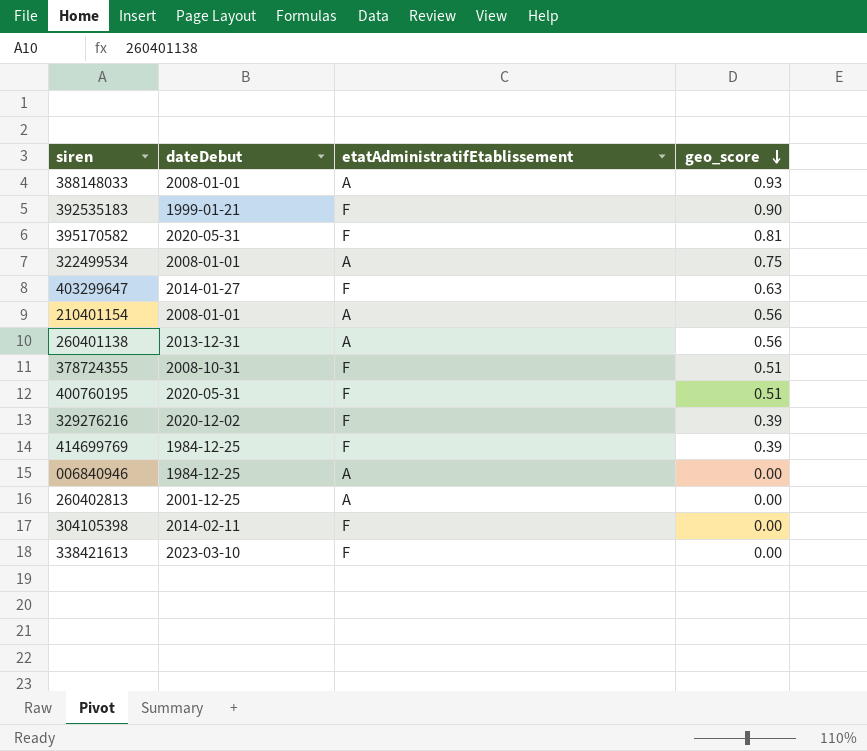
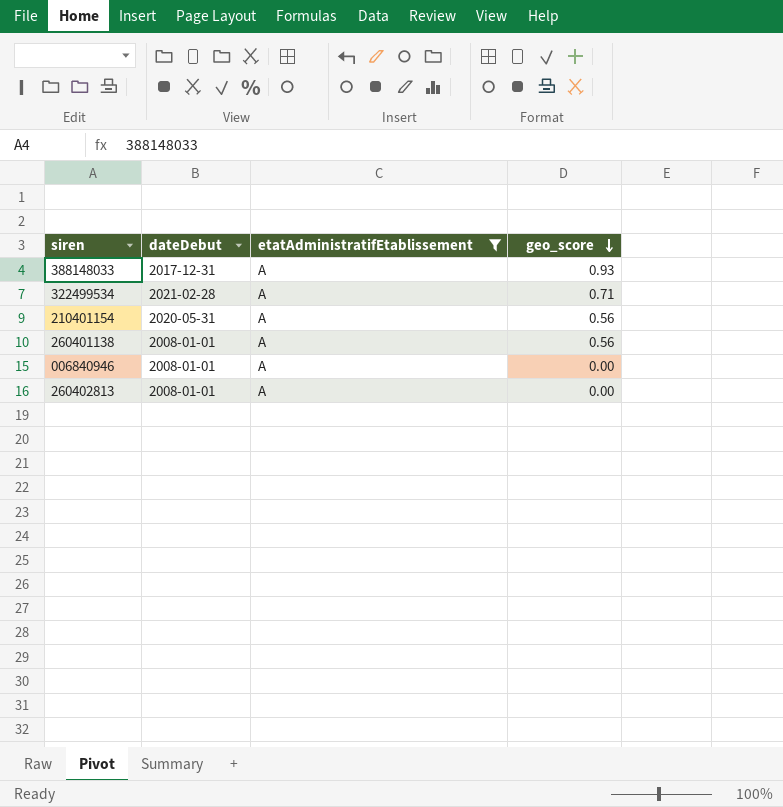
filter: none -> etatAdministratifEtablissement = A
388148033 | dateDebut: 2008-01-01 -> 2017-12-31
322499534 | dateDebut: 2008-01-01 -> 2021-02-28
322499534 | geo_score: 0.75 -> 0.71
210401154 | dateDebut: 2008-01-01 -> 2020-05-31
260401138 | dateDebut: 2013-12-31 -> 2008-01-01
006840946 | dateDebut: 1984-12-25 -> 2008-01-01
260402813 | dateDebut: 2001-12-25 -> 2008-01-01

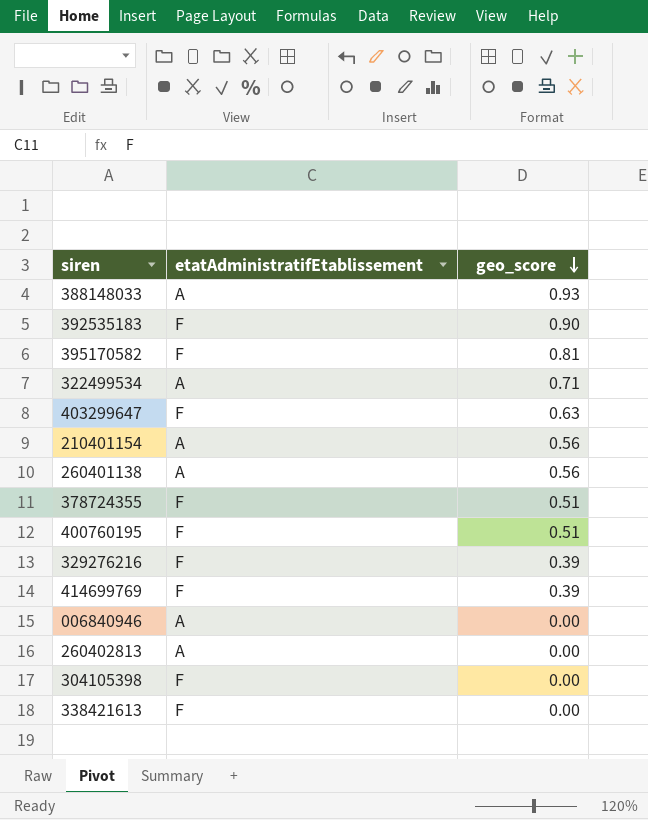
filter: etatAdministratifEtablissement = A -> none
column dateDebut | position: 2 -> none

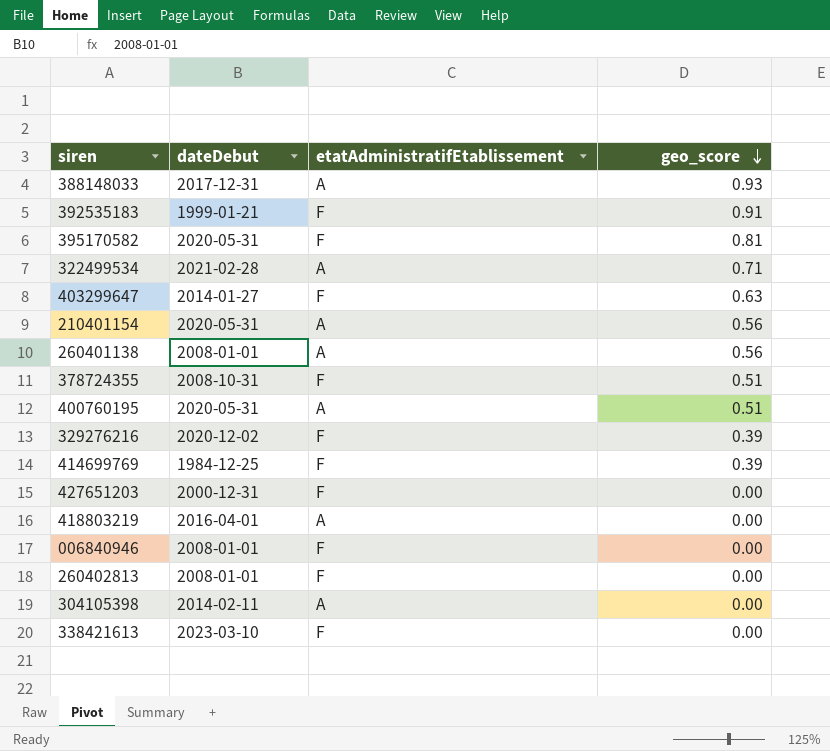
column dateDebut | position: none -> 2
392535183 | geo_score: 0.90 -> 0.91
400760195 | etatAdministratifEtablissement: F -> A
row 427651203: none -> 2000-12-31 | F | 0.00
row 418803219: none -> 2016-04-01 | A | 0.00
006840946 | etatAdministratifEtablissement: A -> F
260402813 | etatAdministratifEtablissement: A -> F
304105398 | etatAdministratifEtablissement: F -> A

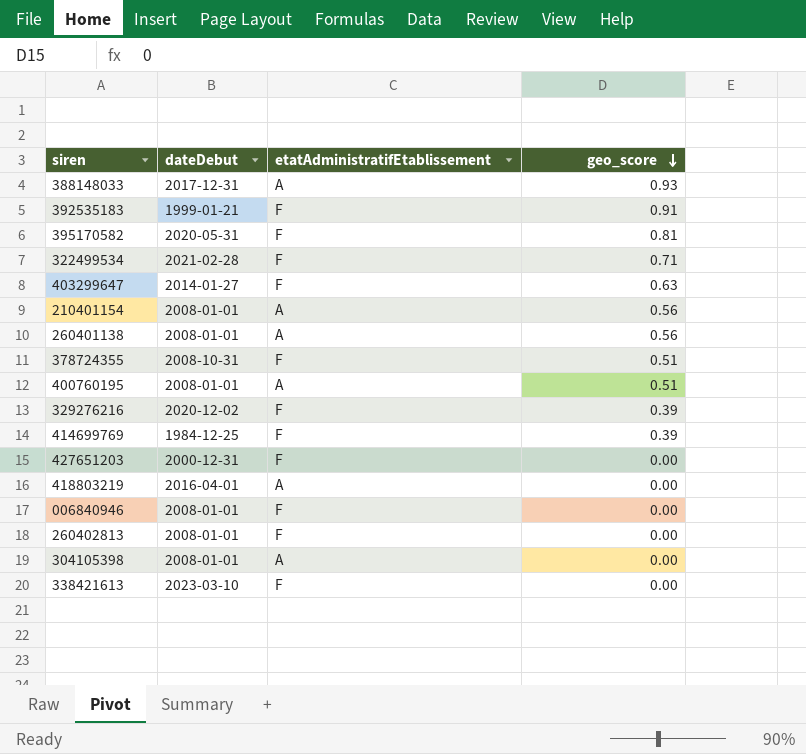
322499534 | etatAdministratifEtablissement: A -> F
210401154 | dateDebut: 2020-05-31 -> 2008-01-01
400760195 | dateDebut: 2020-05-31 -> 2008-01-01
304105398 | dateDebut: 2014-02-11 -> 2008-01-01

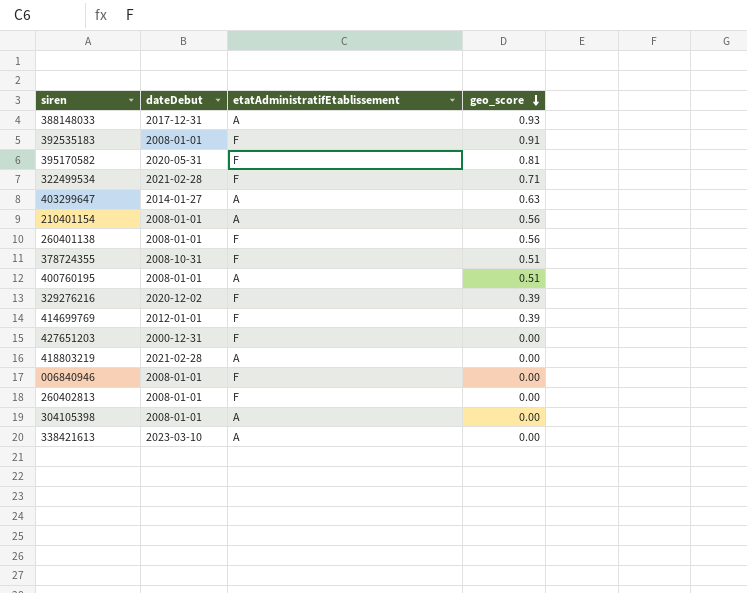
392535183 | dateDebut: 1999-01-21 -> 2008-01-01
403299647 | etatAdministratifEtablissement: F -> A
260401138 | etatAdministratifEtablissement: A -> F
414699769 | dateDebut: 1984-12-25 -> 2012-01-01
418803219 | dateDebut: 2016-04-01 -> 2021-02-28
338421613 | etatAdministratifEtablissement: F -> A

